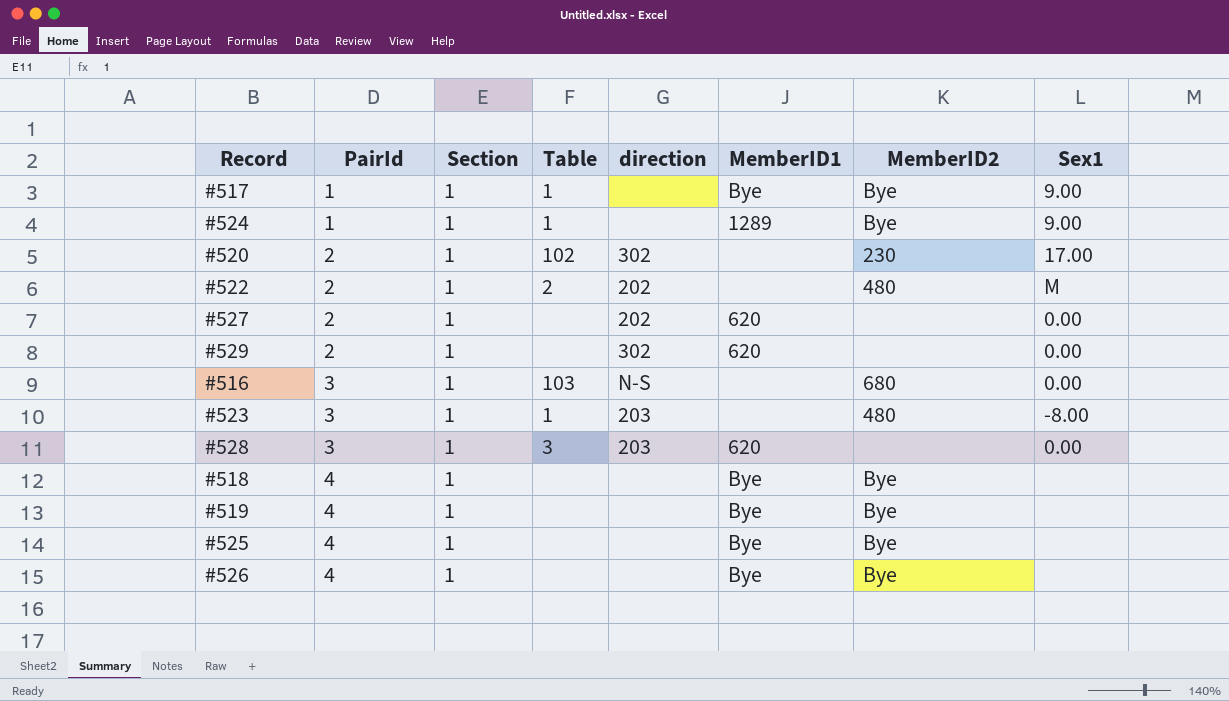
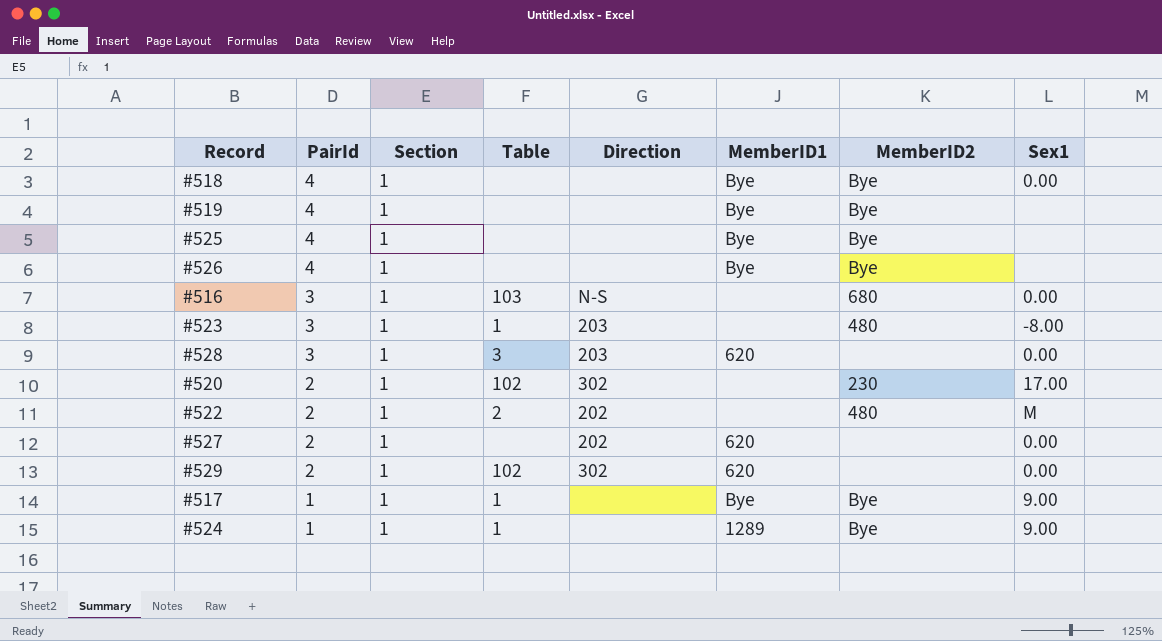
row order: PairId ascending -> PairId descending
column name: direction -> Direction
#518 | Sex1: none -> 0.00
#529 | Table: none -> 102

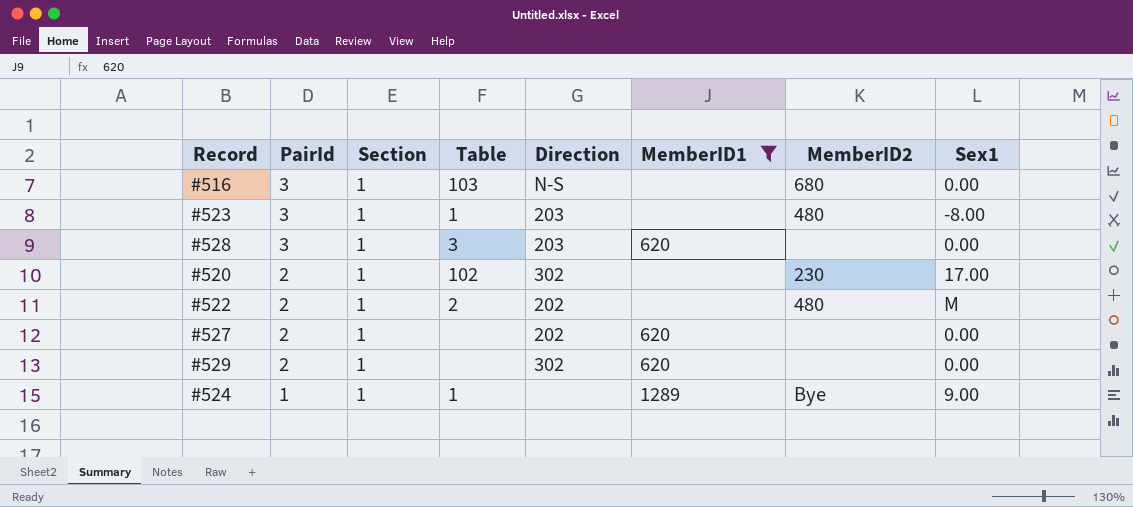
filter: none -> MemberID1 != Bye
#529 | Table: 102 -> none

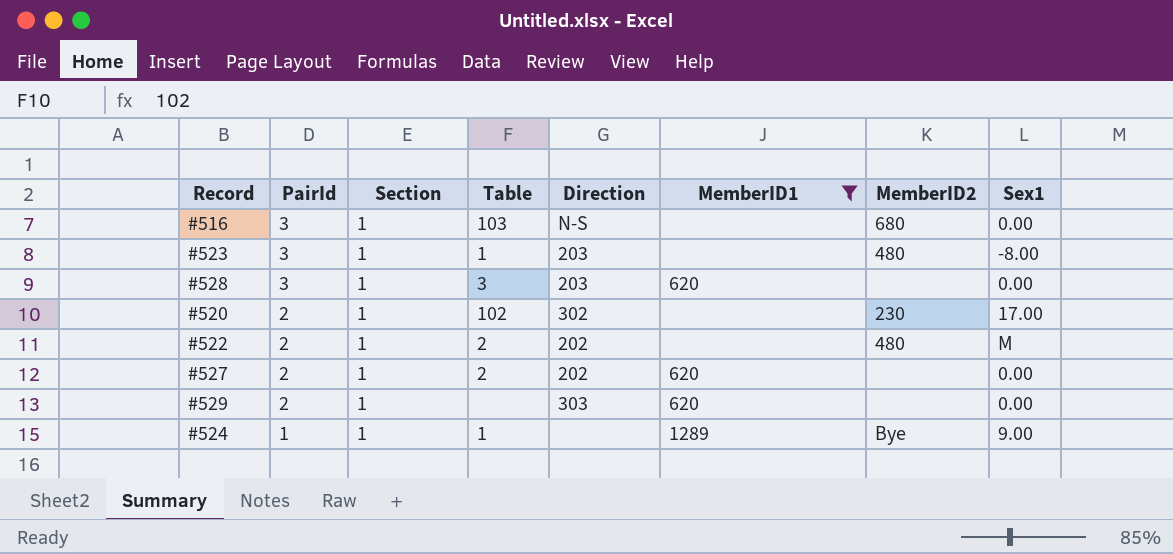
#527 | Table: none -> 2
#529 | Direction: 302 -> 303

